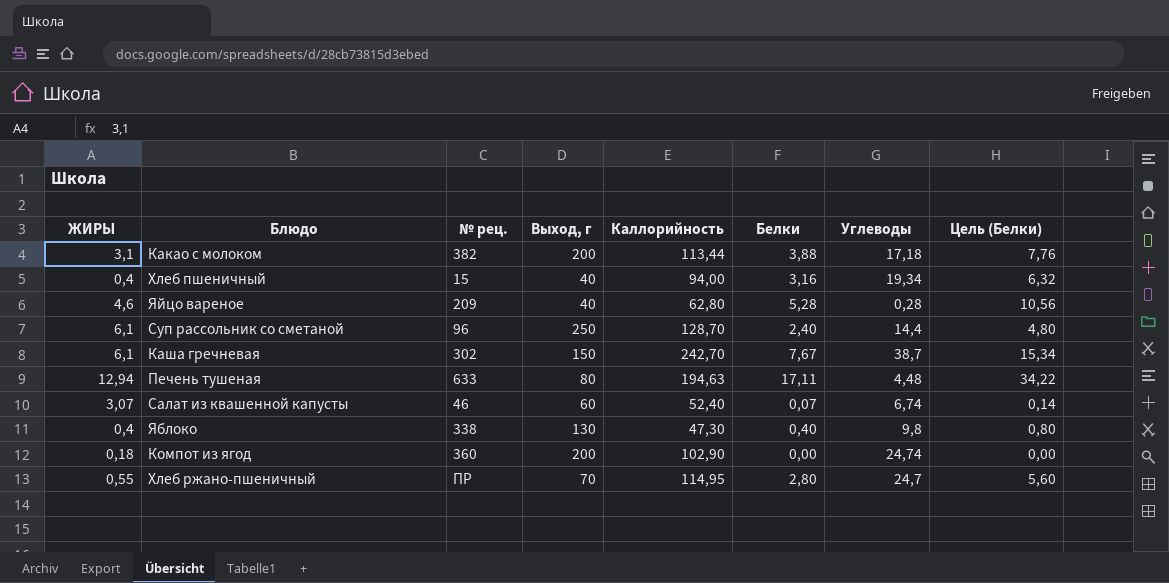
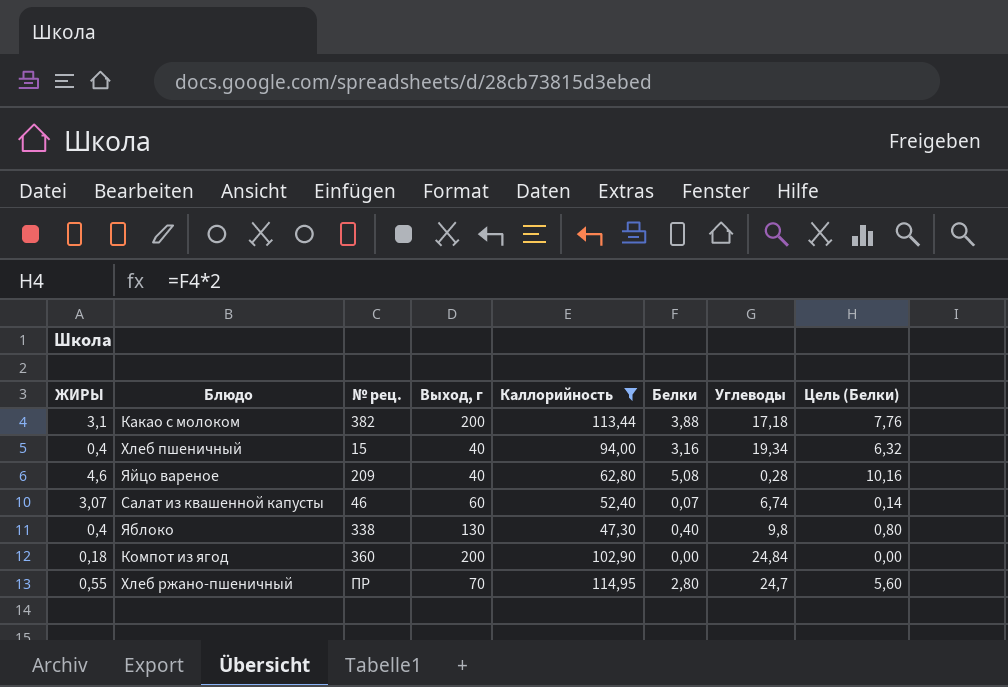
filter: none -> Каллорийность <= 114,95
Яйцо вареное | Белки: 5,28 -> 5,08
Яйцо вареное | Цель (Белки): 10,56 -> 10,16
Компот из ягод | Углеводы: 24,74 -> 24,84

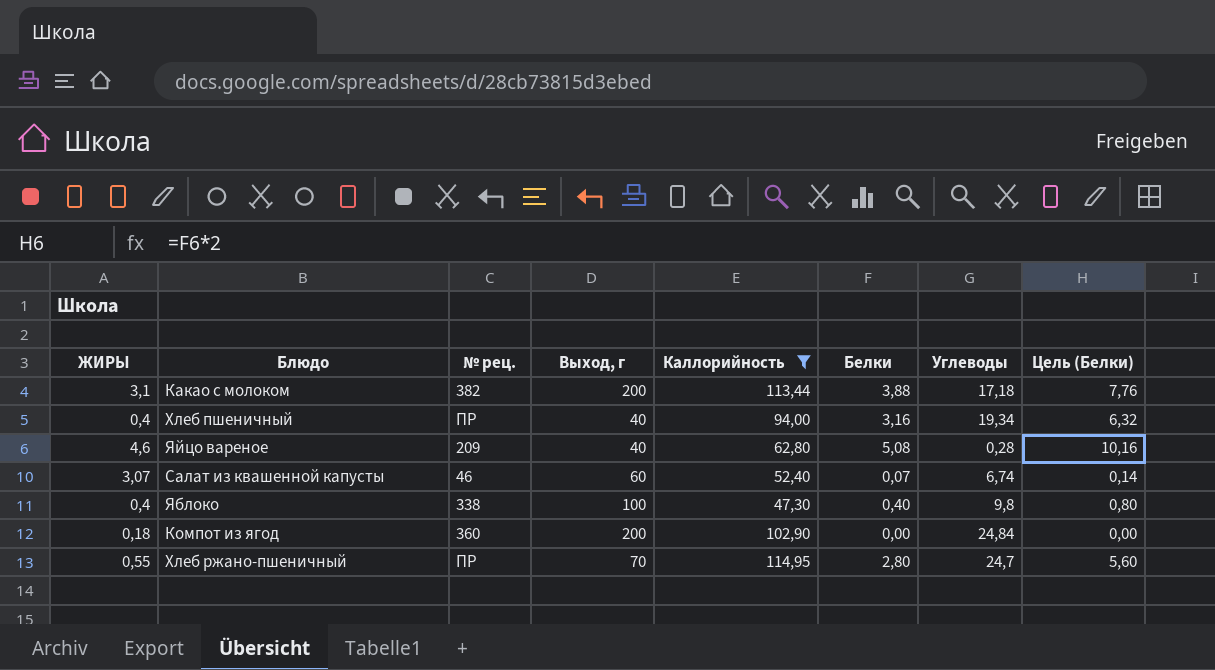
Хлеб пшеничный | № рец.: 15 -> ПР
Яблоко | Выход, г: 130 -> 100

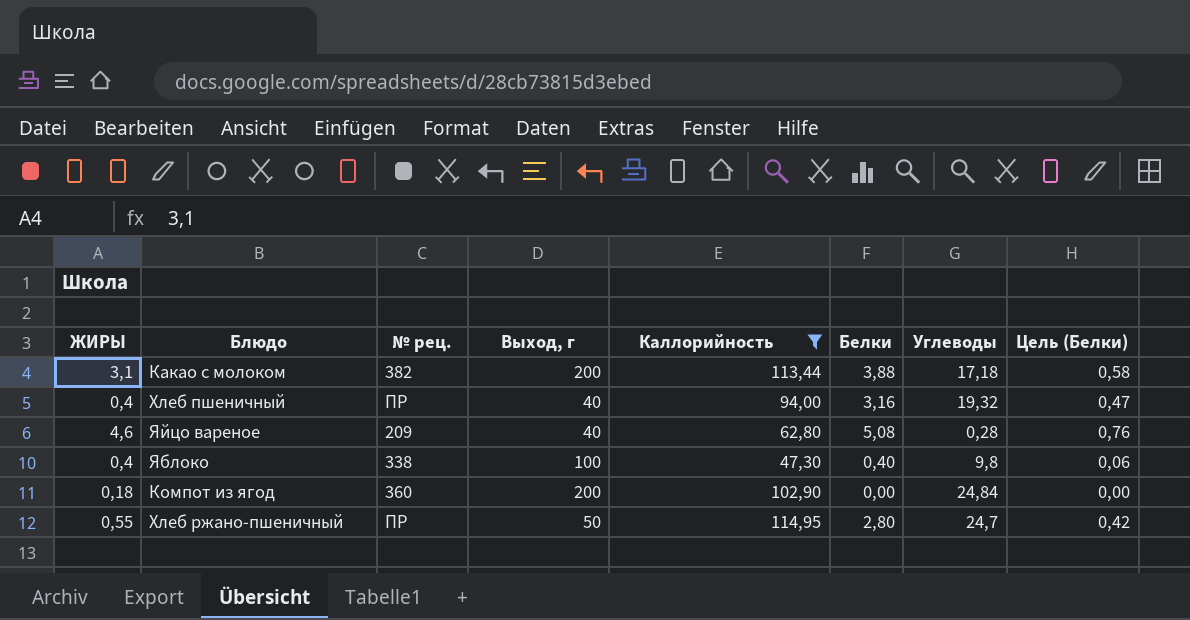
column Цель (Белки) | formula: [Белки] * 2 -> [Белки] * 0,15
row Салат из квашенной капусты: 3,07 | 46 | 60 | 52,40 | 0,07 | 6,74 | 0,14 -> none
Хлеб пшеничный | Углеводы: 19,34 -> 19,32
Хлеб ржано-пшеничный | Выход, г: 70 -> 50

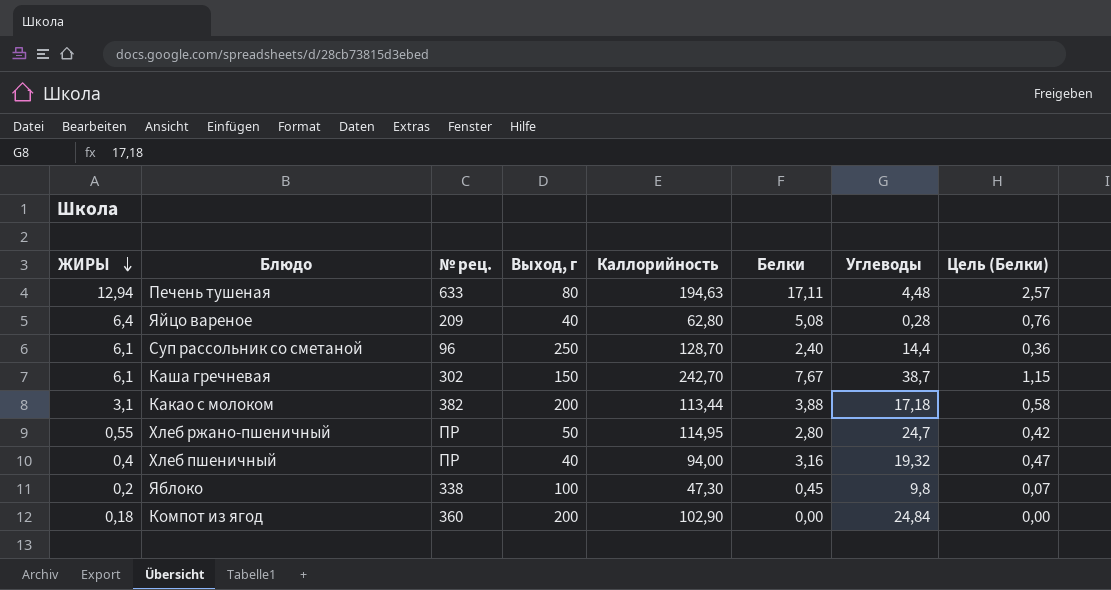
filter: Каллорийность <= 114,95 -> none
row order: none -> ЖИРЫ descending
Яйцо вареное | ЖИРЫ: 4,6 -> 6,4
Яблоко | ЖИРЫ: 0,4 -> 0,2
Яблоко | Белки: 0,40 -> 0,45
Яблоко | Цель (Белки): 0,06 -> 0,07

